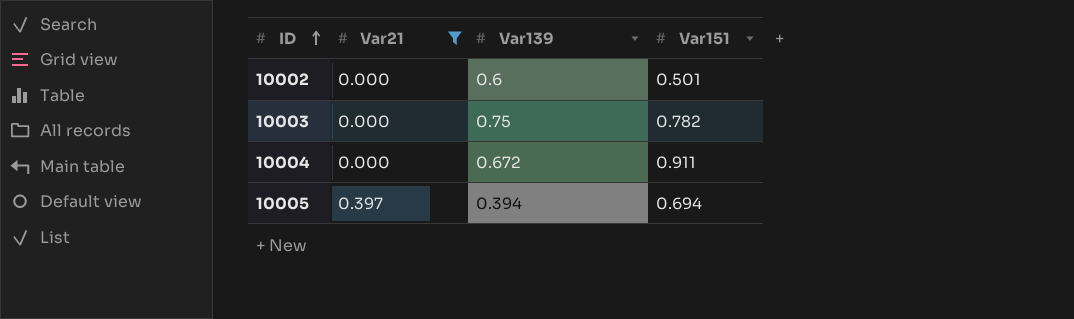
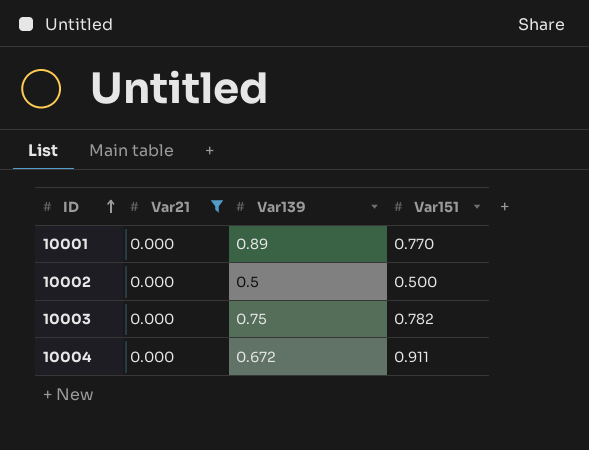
row 10005: 0.397 | 0.394 | 0.694 -> none
row 10001: none -> 0.000 | 0.89 | 0.770
10002 | Var139: 0.6 -> 0.5
10002 | Var151: 0.501 -> 0.500

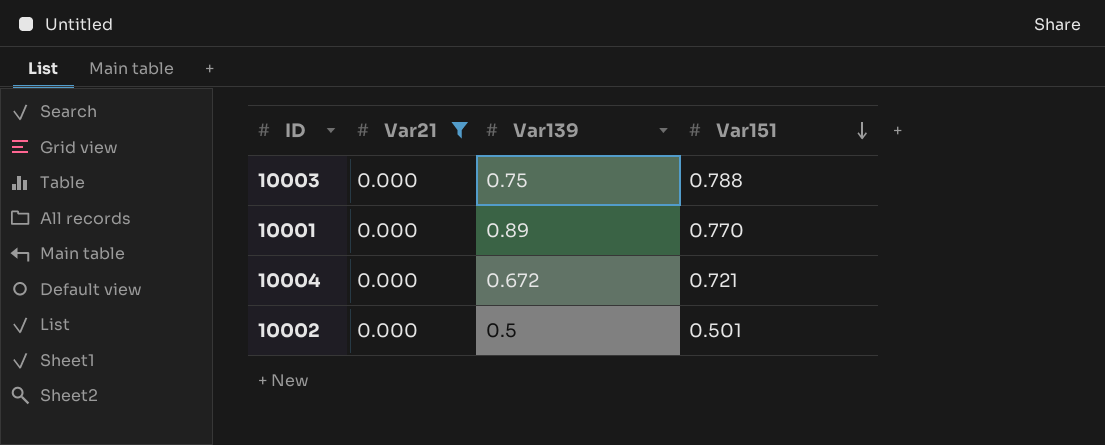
row order: ID ascending -> Var151 descending
10003 | Var151: 0.782 -> 0.788
10004 | Var151: 0.911 -> 0.721
10002 | Var151: 0.500 -> 0.501

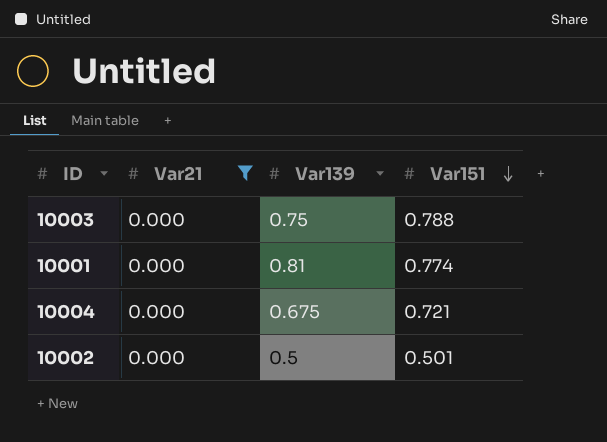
10001 | Var139: 0.89 -> 0.81
10001 | Var151: 0.770 -> 0.774
10004 | Var139: 0.672 -> 0.675

